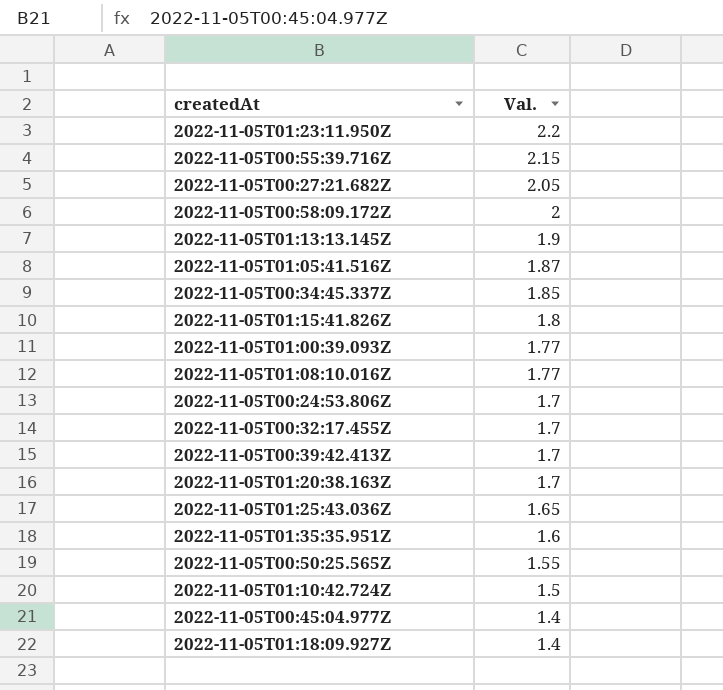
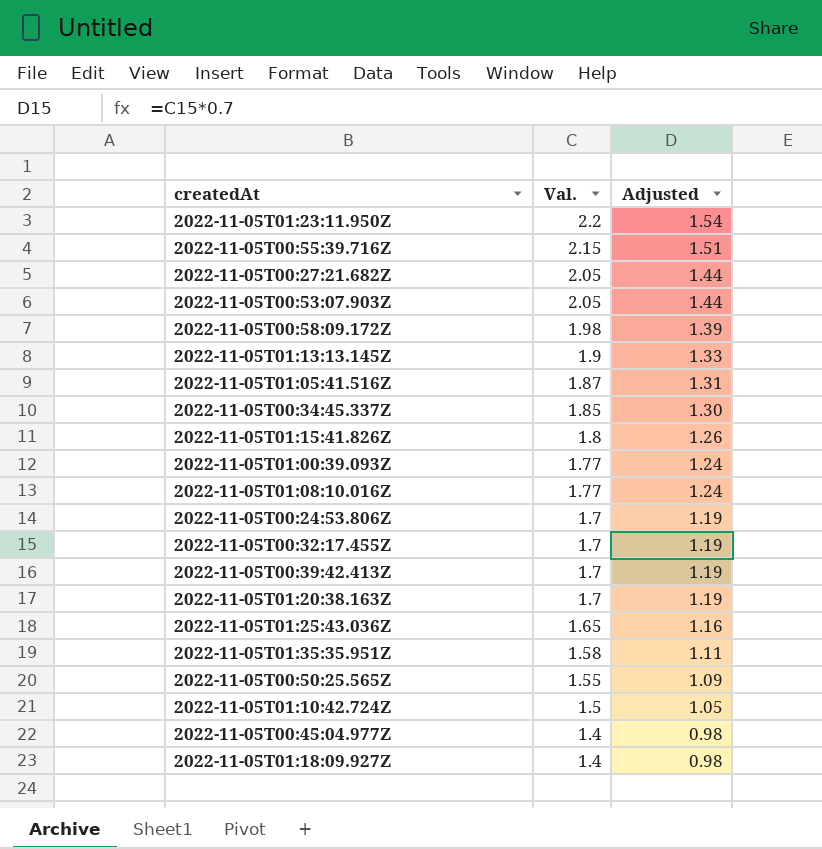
column Adjusted | formula: none -> [Val.] * 0.7
row 2022-11-05T00:53:07.903Z: none -> 2.05 | 1.44
2022-11-05T00:58:09.172Z | Val.: 2 -> 1.98
2022-11-05T01:35:35.951Z | Val.: 1.6 -> 1.58

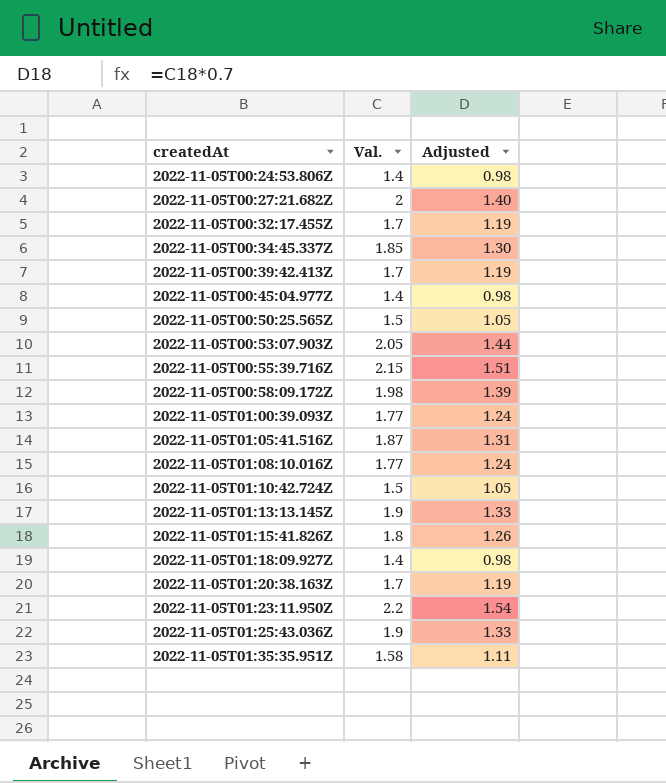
row order: Val. descending -> createdAt ascending
2022-11-05T00:24:53.806Z | Val.: 1.7 -> 1.4
2022-11-05T00:24:53.806Z | Adjusted: 1.19 -> 0.98
2022-11-05T00:27:21.682Z | Val.: 2.05 -> 2
2022-11-05T00:27:21.682Z | Adjusted: 1.44 -> 1.40
2022-11-05T00:50:25.565Z | Val.: 1.55 -> 1.5
2022-11-05T00:50:25.565Z | Adjusted: 1.09 -> 1.05
2022-11-05T01:25:43.036Z | Val.: 1.65 -> 1.9
2022-11-05T01:25:43.036Z | Adjusted: 1.16 -> 1.33

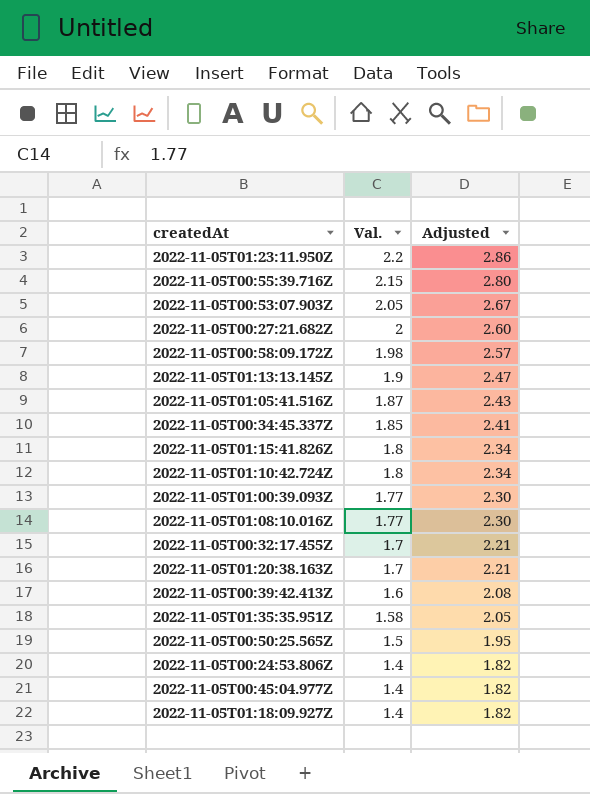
row order: createdAt ascending -> Val. descending
column Adjusted | formula: [Val.] * 0.7 -> [Val.] * 1.3
row 2022-11-05T01:25:43.036Z: 1.9 | 1.33 -> none
2022-11-05T01:10:42.724Z | Val.: 1.5 -> 1.8
2022-11-05T00:39:42.413Z | Val.: 1.7 -> 1.6

